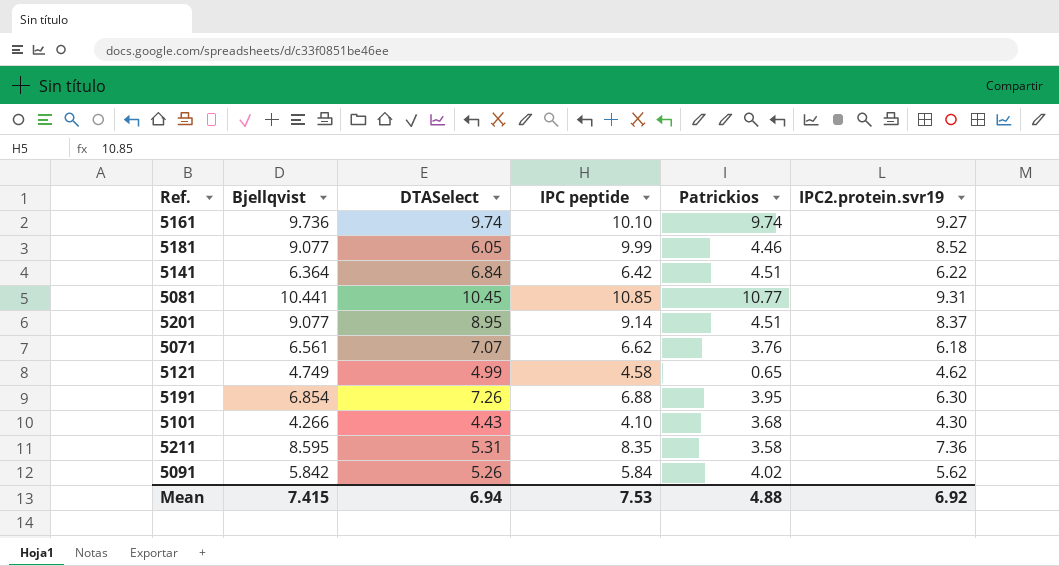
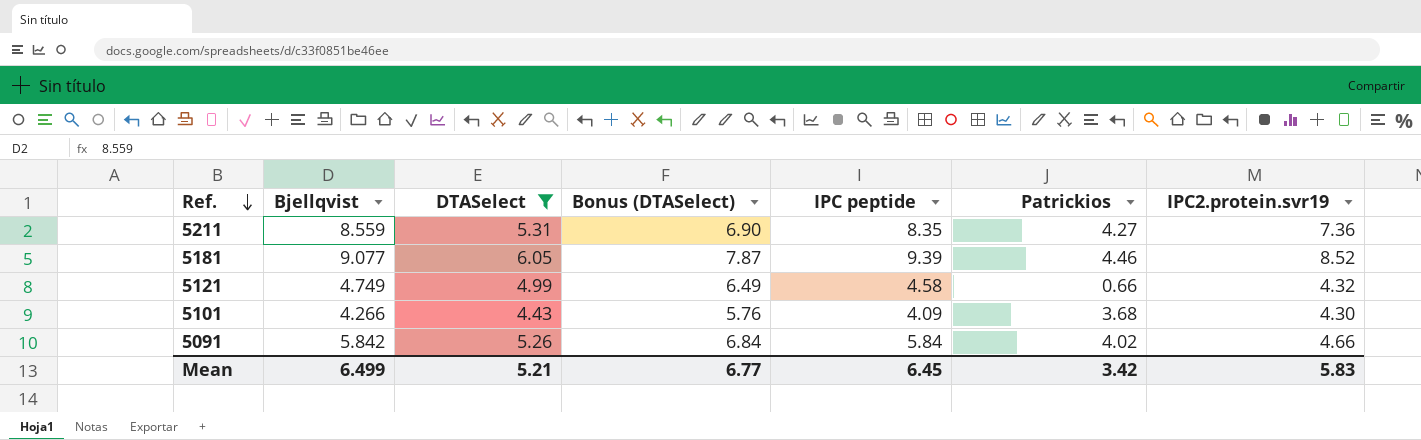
filter: none -> DTASelect <= 6.05
row order: none -> Ref. descending
column Bonus (DTASelect) | formula: none -> [DTASelect] * 1.3
5211 | Bjellqvist: 8.595 -> 8.559
5211 | Patrickios: 3.58 -> 4.27
5181 | IPC peptide: 9.99 -> 9.39
5121 | Patrickios: 0.65 -> 0.66
5121 | IPC2.protein.svr19: 4.62 -> 4.32
5101 | IPC peptide: 4.10 -> 4.09
5091 | IPC2.protein.svr19: 5.62 -> 4.66
Mean | Bjellqvist: 7.415 -> 6.499
Mean | DTASelect: 6.94 -> 5.21
Mean | IPC peptide: 7.53 -> 6.45
Mean | Patrickios: 4.88 -> 3.42
Mean | IPC2.protein.svr19: 6.92 -> 5.83

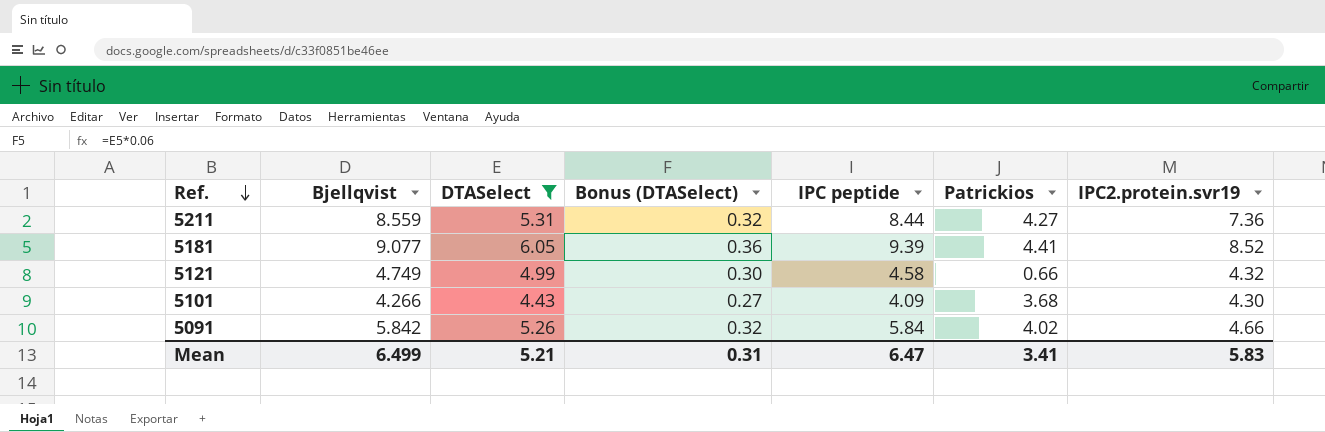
column Bonus (DTASelect) | formula: [DTASelect] * 1.3 -> [DTASelect] * 0.06
5211 | IPC peptide: 8.35 -> 8.44
5181 | Patrickios: 4.46 -> 4.41
Mean | Bonus (DTASelect): 6.77 -> 0.31
Mean | IPC peptide: 6.45 -> 6.47
Mean | Patrickios: 3.42 -> 3.41

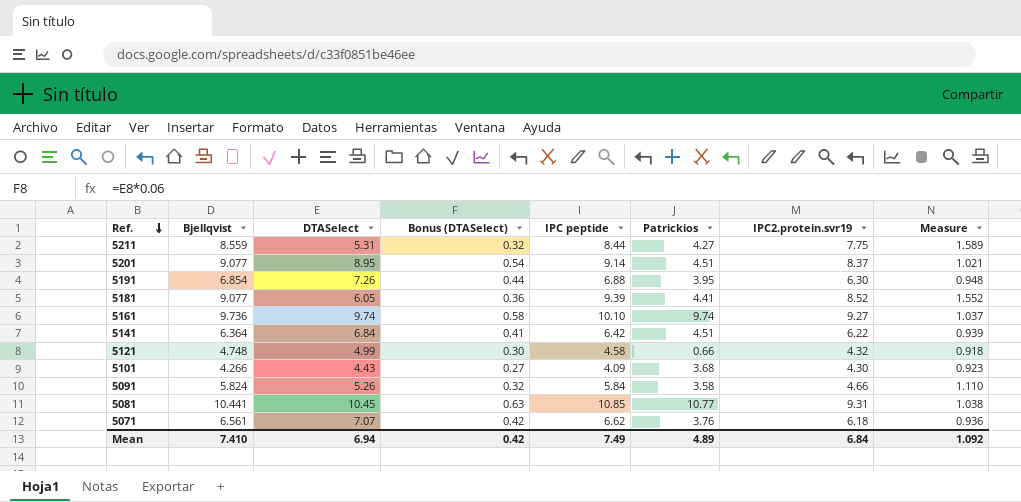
filter: DTASelect <= 6.05 -> none
column Measure | formula: none -> [IPC peptide] / [DTASelect]
5211 | IPC2.protein.svr19: 7.36 -> 7.75
5121 | Bjellqvist: 4.749 -> 4.748
5091 | Bjellqvist: 5.842 -> 5.824
5091 | Patrickios: 4.02 -> 3.58
Mean | Bjellqvist: 6.499 -> 7.410
Mean | DTASelect: 5.21 -> 6.94
Mean | Bonus (DTASelect): 0.31 -> 0.42
Mean | IPC peptide: 6.47 -> 7.49
Mean | Patrickios: 3.41 -> 4.89
Mean | IPC2.protein.svr19: 5.83 -> 6.84

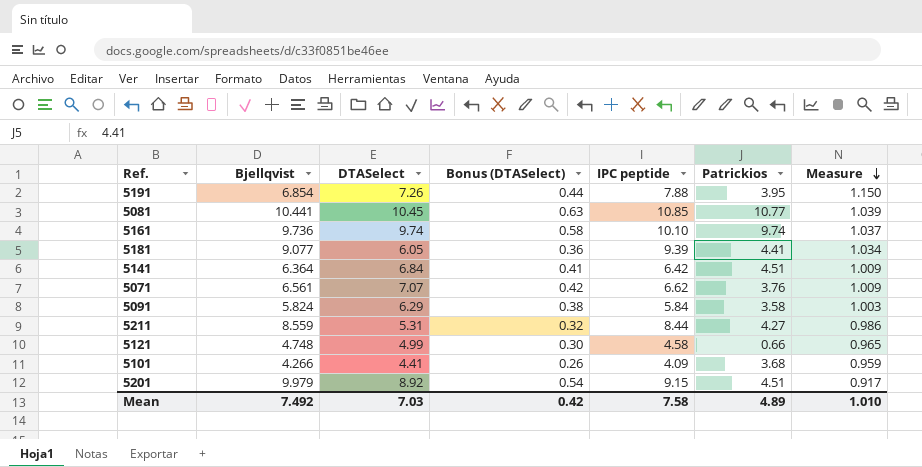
row order: Ref. descending -> Measure descending
column IPC2.protein.svr19 | position: 7 -> none
column Measure | formula: [IPC peptide] / [DTASelect] -> [IPC peptide] / [Bjellqvist]
5191 | IPC peptide: 6.88 -> 7.88
5091 | DTASelect: 5.26 -> 6.29
5091 | Bonus (DTASelect): 0.32 -> 0.38
5101 | DTASelect: 4.43 -> 4.41
5101 | Bonus (DTASelect): 0.27 -> 0.26
5201 | Bjellqvist: 9.077 -> 9.979
5201 | DTASelect: 8.95 -> 8.92
5201 | IPC peptide: 9.14 -> 9.15
Mean | Bjellqvist: 7.410 -> 7.492
Mean | DTASelect: 6.94 -> 7.03
Mean | IPC peptide: 7.49 -> 7.58
Mean | Measure: 1.092 -> 1.010

